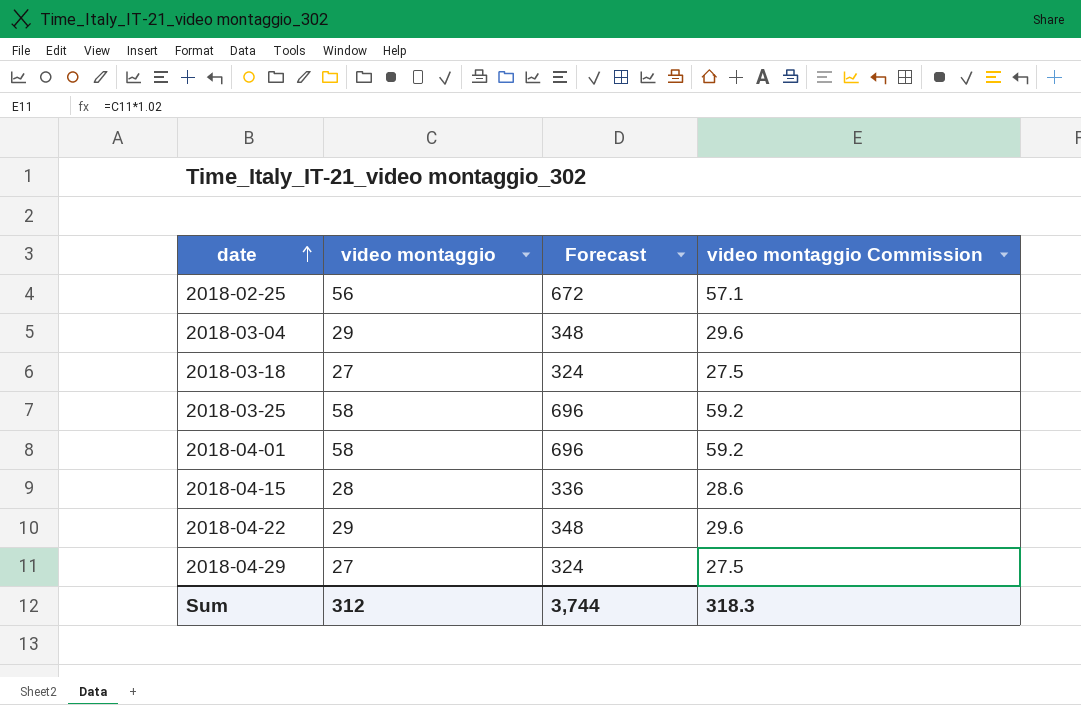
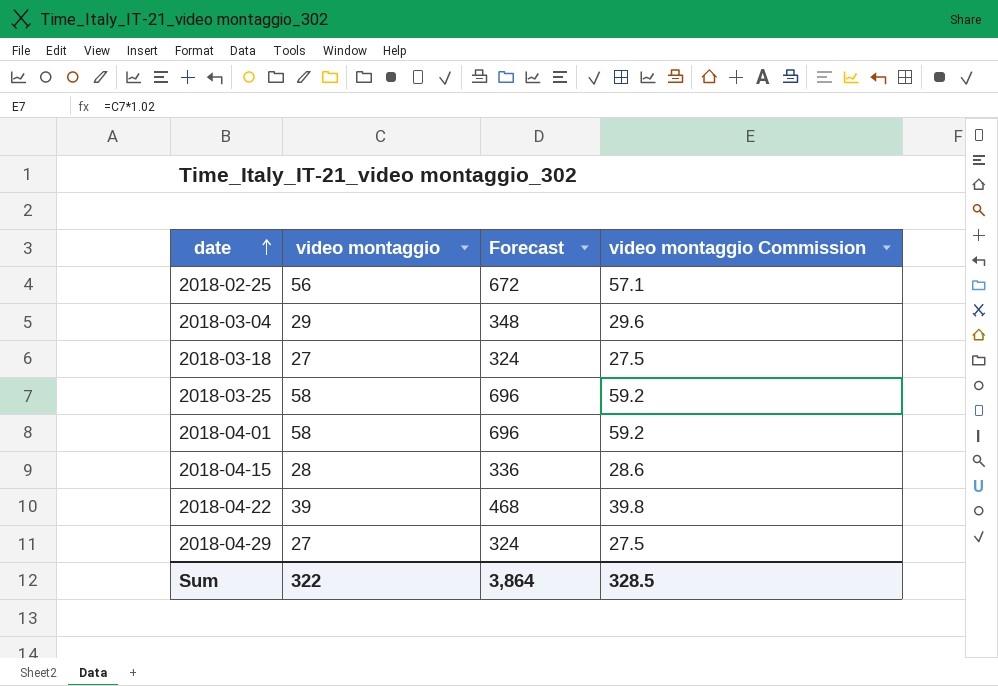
2018-04-22 | video montaggio: 29 -> 39
2018-04-22 | Forecast: 348 -> 468
2018-04-22 | video montaggio Commission: 29.6 -> 39.8
Sum | video montaggio: 312 -> 322
Sum | Forecast: 3,744 -> 3,864
Sum | video montaggio Commission: 318.3 -> 328.5

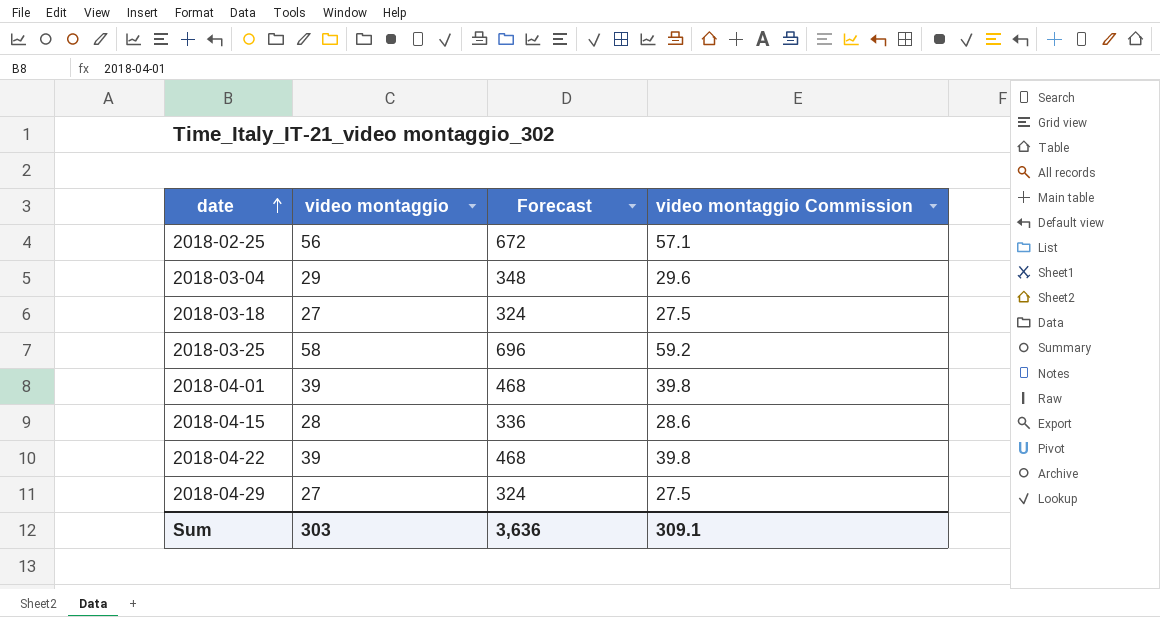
2018-04-01 | video montaggio: 58 -> 39
2018-04-01 | Forecast: 696 -> 468
2018-04-01 | video montaggio Commission: 59.2 -> 39.8
Sum | video montaggio: 322 -> 303
Sum | Forecast: 3,864 -> 3,636
Sum | video montaggio Commission: 328.5 -> 309.1

